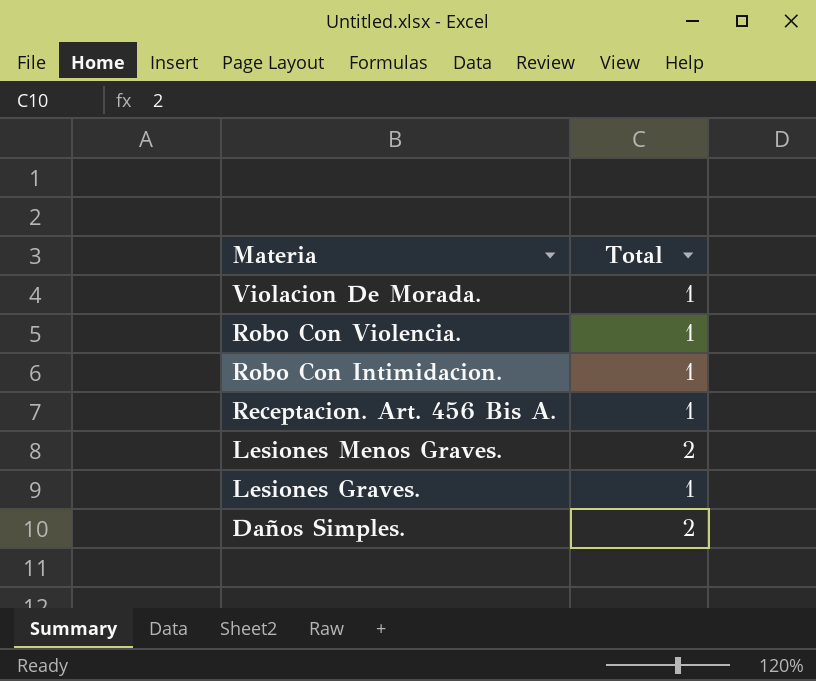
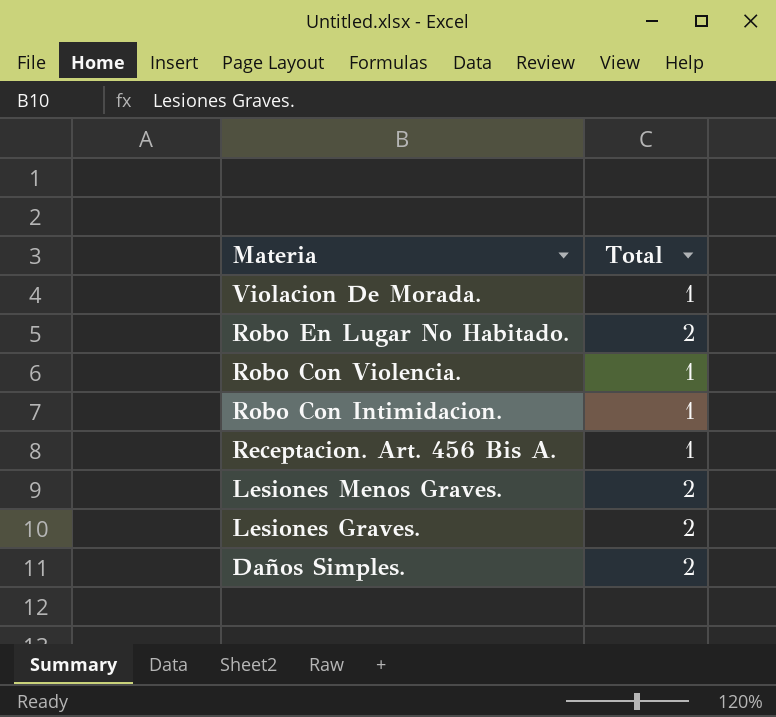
row Robo En Lugar No Habitado.: none -> 2
Lesiones Graves. | Total: 1 -> 2

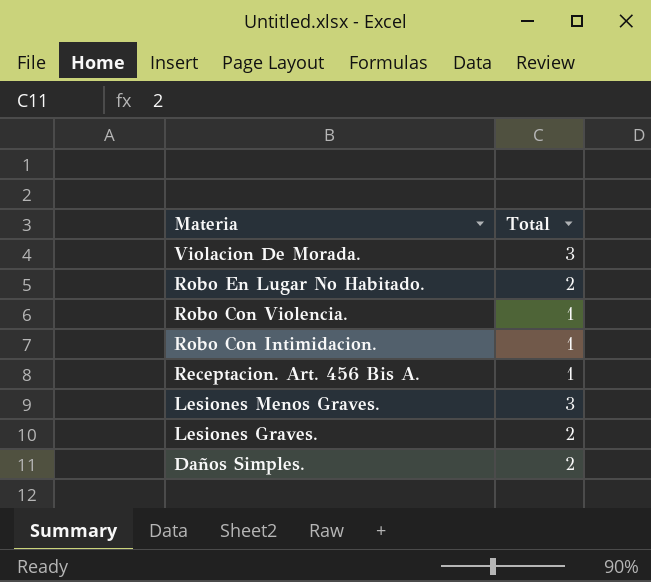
Violacion De Morada. | Total: 1 -> 3
Lesiones Menos Graves. | Total: 2 -> 3

